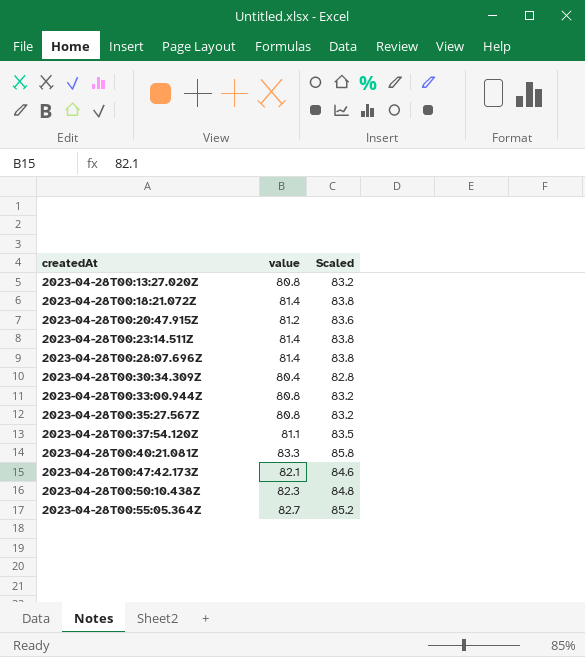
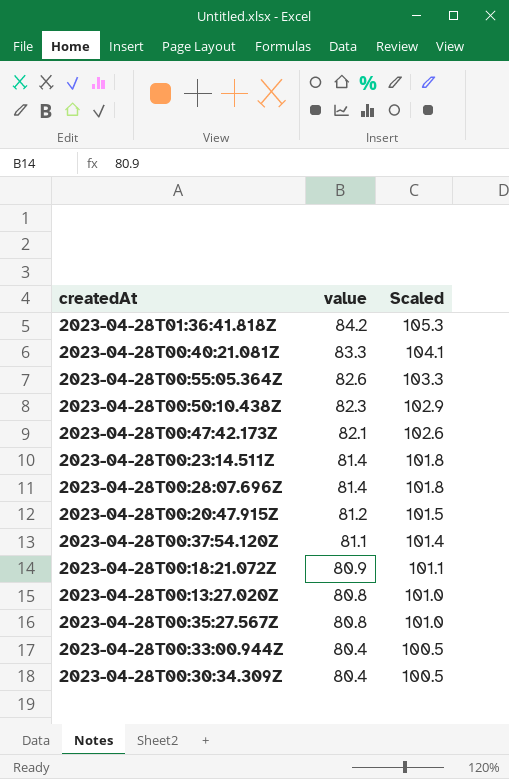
row order: createdAt ascending -> value descending
column Scaled | formula: [value] * 1.03 -> [value] * 1.25
row 2023-04-28T01:36:41.818Z: none -> 84.2 | 105.3
2023-04-28T00:55:05.364Z | value: 82.7 -> 82.6
2023-04-28T00:18:21.072Z | value: 81.4 -> 80.9
2023-04-28T00:33:00.944Z | value: 80.8 -> 80.4

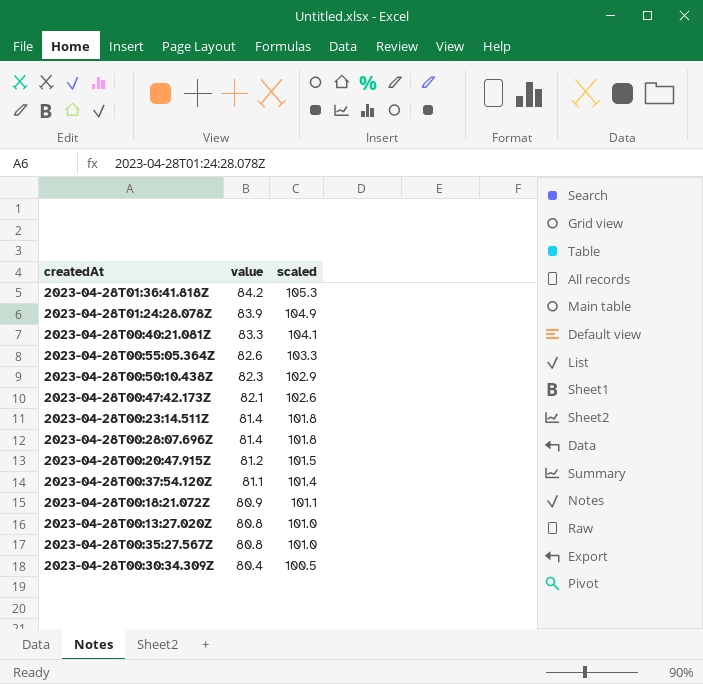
column name: Scaled -> scaled
row 2023-04-28T00:33:00.944Z: 80.4 | 100.5 -> none
row 2023-04-28T01:24:28.078Z: none -> 83.9 | 104.9

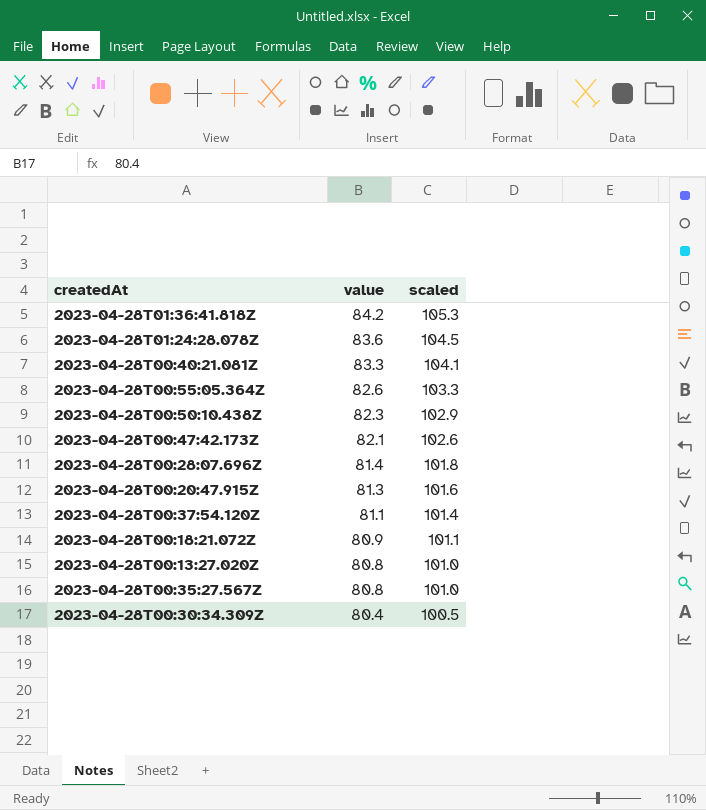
row 2023-04-28T00:23:14.511Z: 81.4 | 101.8 -> none
2023-04-28T01:24:28.078Z | value: 83.9 -> 83.6
2023-04-28T01:24:28.078Z | scaled: 104.9 -> 104.5
2023-04-28T00:20:47.915Z | value: 81.2 -> 81.3
2023-04-28T00:20:47.915Z | scaled: 101.5 -> 101.6

